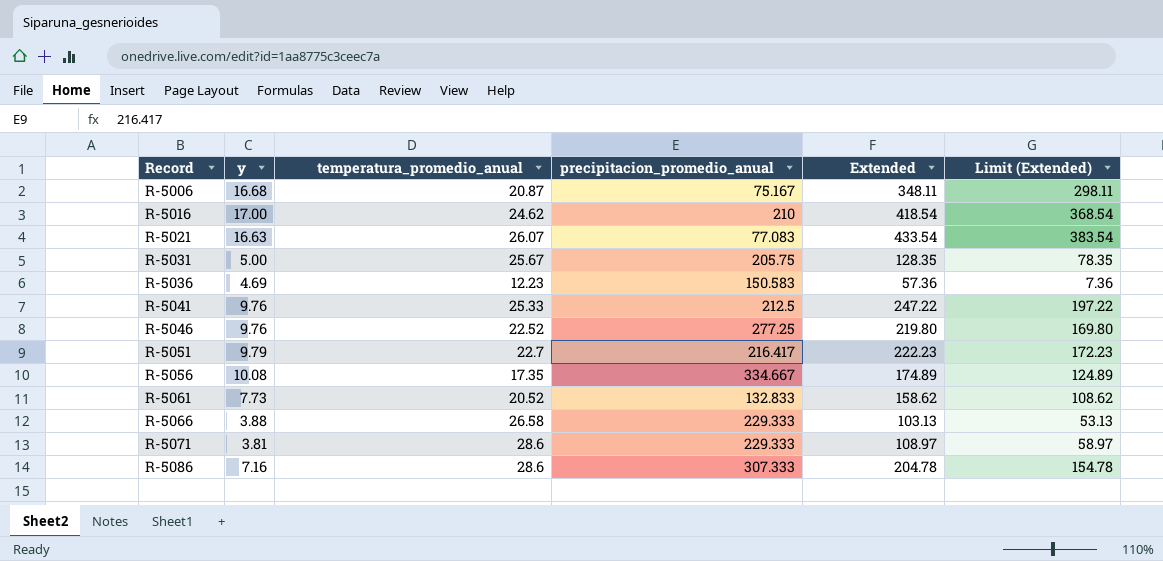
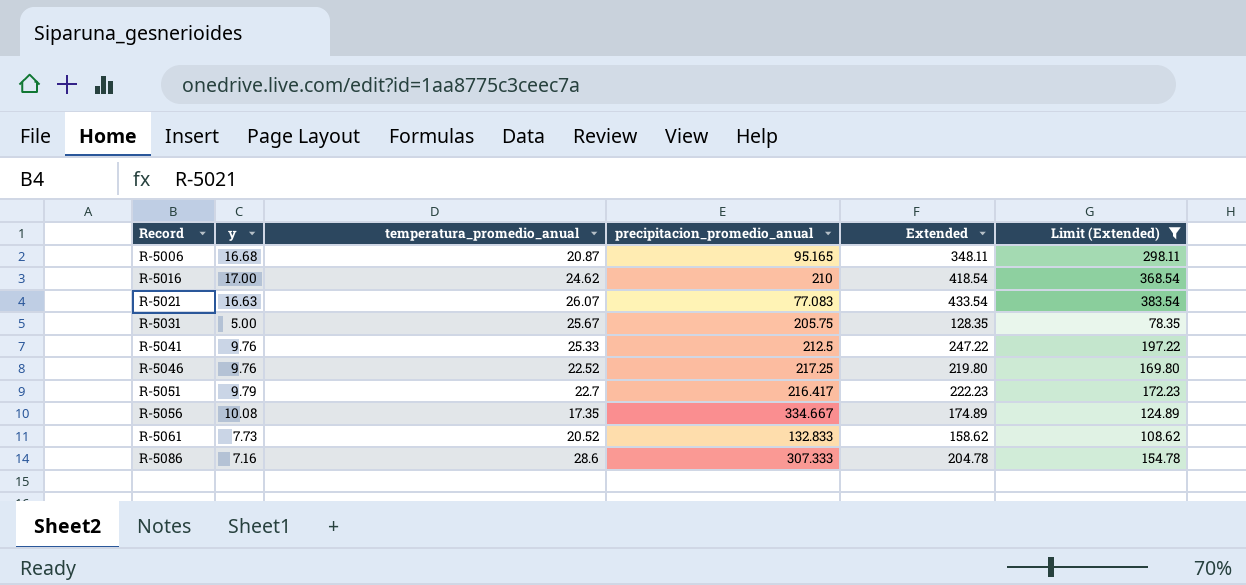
filter: none -> Limit (Extended) >= 78.35
R-5006 | precipitacion_promedio_anual: 75.167 -> 95.165
R-5046 | precipitacion_promedio_anual: 277.25 -> 217.25

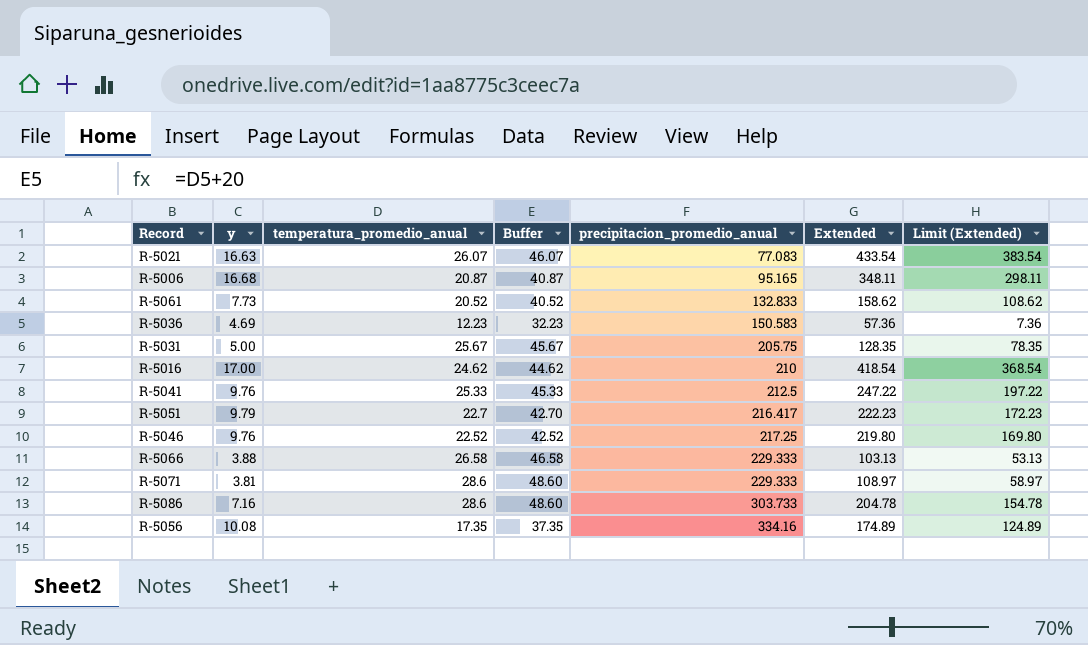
filter: Limit (Extended) >= 78.35 -> none
row order: Record ascending -> precipitacion_promedio_anual ascending
column Buffer | formula: none -> [temperatura_promedio_anual] + 20
R-5086 | precipitacion_promedio_anual: 307.333 -> 303.733
R-5056 | precipitacion_promedio_anual: 334.667 -> 334.16

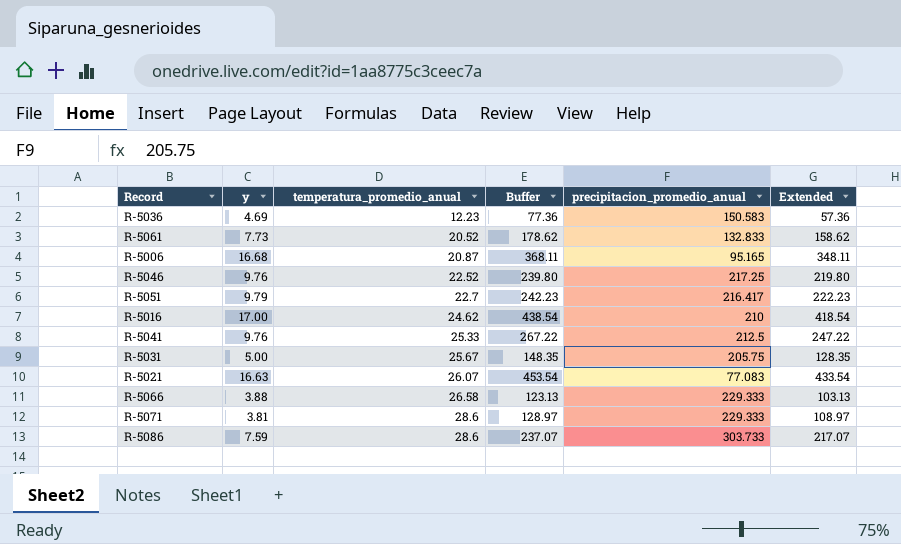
row order: precipitacion_promedio_anual ascending -> temperatura_promedio_anual ascending
column Limit (Extended) | formula: [Extended] - 50 -> none
column Buffer | formula: [temperatura_promedio_anual] + 20 -> [Extended] + 20
row R-5056: 10.08 | 17.35 | 37.35 | 334.16 | 174.89 | 124.89 -> none
R-5086 | y: 7.16 -> 7.59
R-5086 | Extended: 204.78 -> 217.07

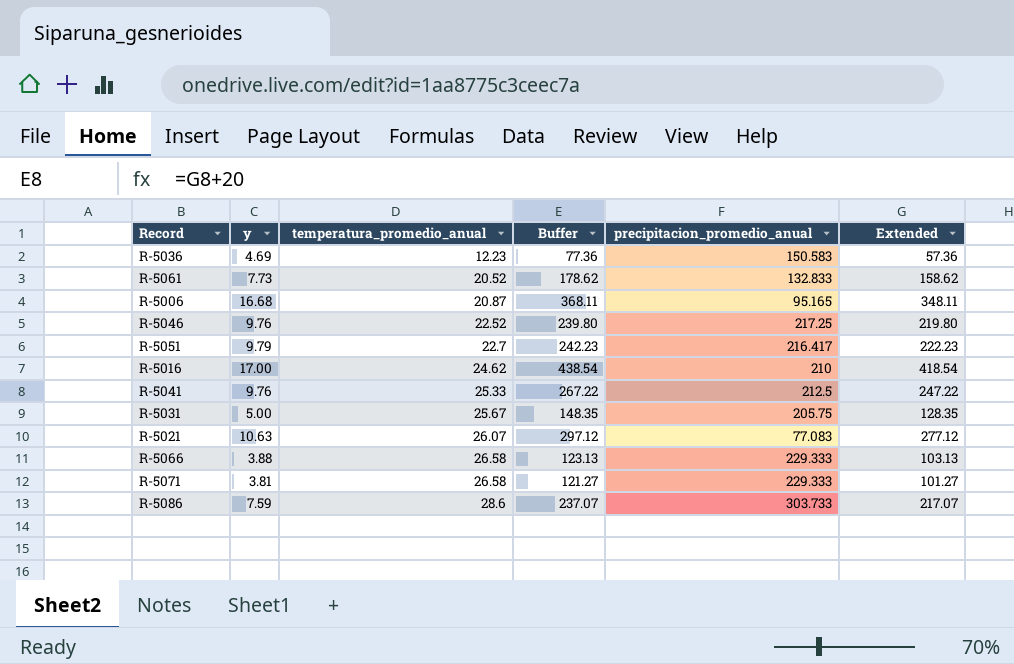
R-5021 | y: 16.63 -> 10.63
R-5021 | Buffer: 453.54 -> 297.12
R-5021 | Extended: 433.54 -> 277.12
R-5071 | temperatura_promedio_anual: 28.6 -> 26.58
R-5071 | Buffer: 128.97 -> 121.27
R-5071 | Extended: 108.97 -> 101.27

